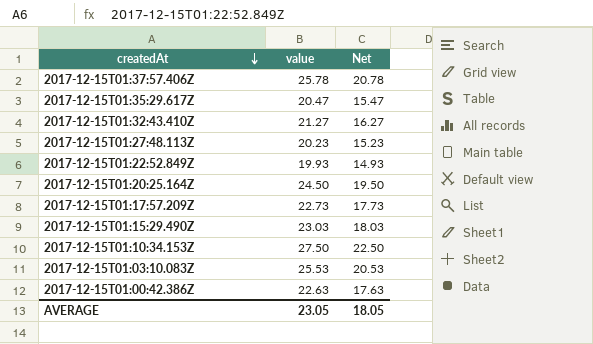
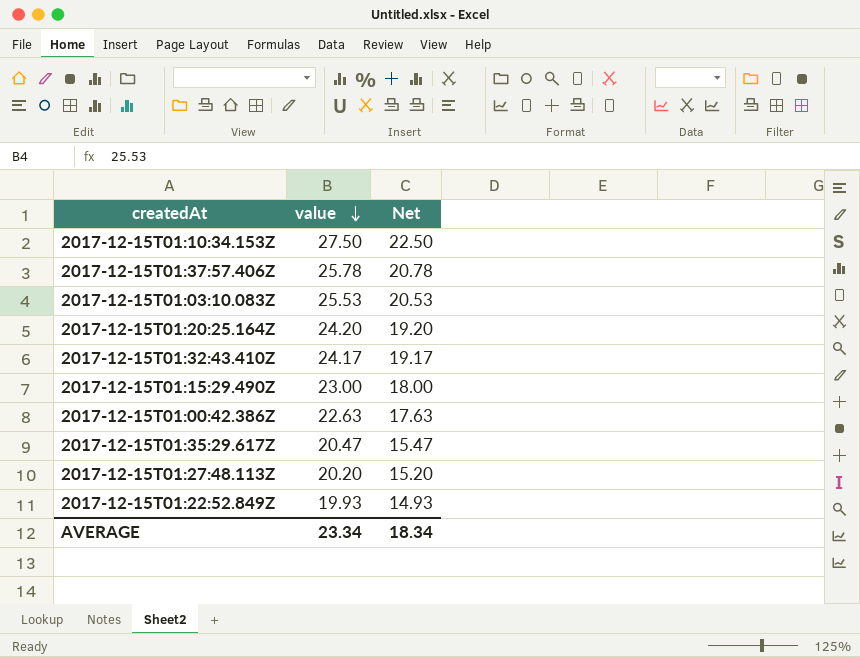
row order: createdAt descending -> value descending
row 2017-12-15T01:17:57.209Z: 22.73 | 17.73 -> none
2017-12-15T01:20:25.164Z | value: 24.50 -> 24.20
2017-12-15T01:20:25.164Z | Net: 19.50 -> 19.20
2017-12-15T01:32:43.410Z | value: 21.27 -> 24.17
2017-12-15T01:32:43.410Z | Net: 16.27 -> 19.17
2017-12-15T01:15:29.490Z | value: 23.03 -> 23.00
2017-12-15T01:15:29.490Z | Net: 18.03 -> 18.00
2017-12-15T01:27:48.113Z | value: 20.23 -> 20.20
2017-12-15T01:27:48.113Z | Net: 15.23 -> 15.20
AVERAGE | value: 23.05 -> 23.34
AVERAGE | Net: 18.05 -> 18.34

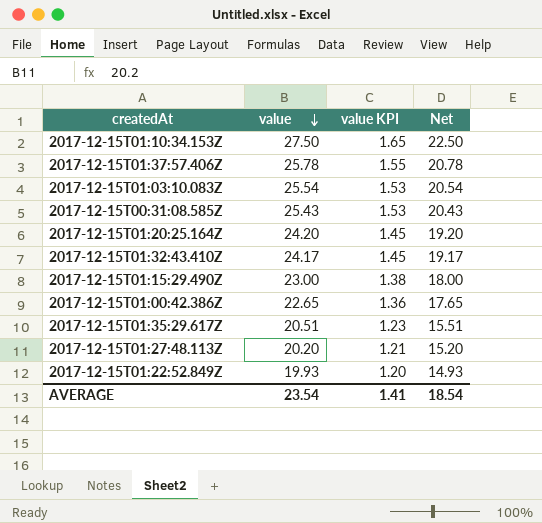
column value KPI | formula: none -> [value] * 0.06
2017-12-15T01:03:10.083Z | value: 25.53 -> 25.54
2017-12-15T01:03:10.083Z | Net: 20.53 -> 20.54
row 2017-12-15T00:31:08.585Z: none -> 25.43 | 1.53 | 20.43
2017-12-15T01:00:42.386Z | value: 22.63 -> 22.65
2017-12-15T01:00:42.386Z | Net: 17.63 -> 17.65
2017-12-15T01:35:29.617Z | value: 20.47 -> 20.51
2017-12-15T01:35:29.617Z | Net: 15.47 -> 15.51
AVERAGE | value: 23.34 -> 23.54
AVERAGE | Net: 18.34 -> 18.54

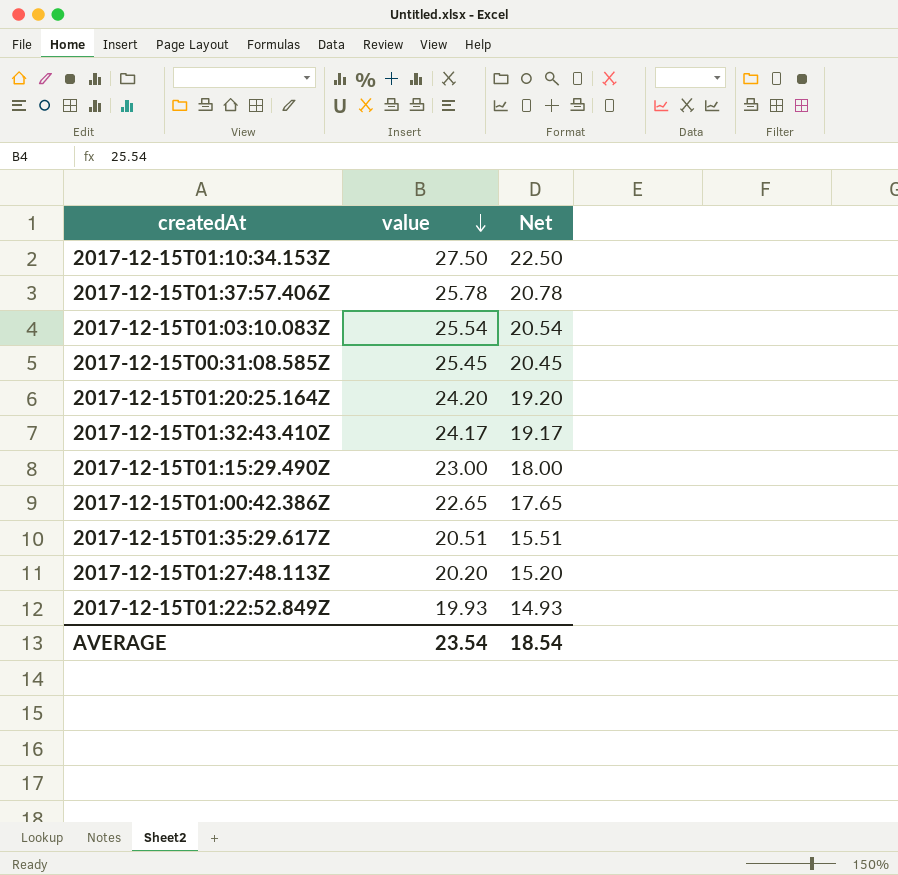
column value KPI | formula: [value] * 0.06 -> none
2017-12-15T00:31:08.585Z | value: 25.43 -> 25.45
2017-12-15T00:31:08.585Z | Net: 20.43 -> 20.45

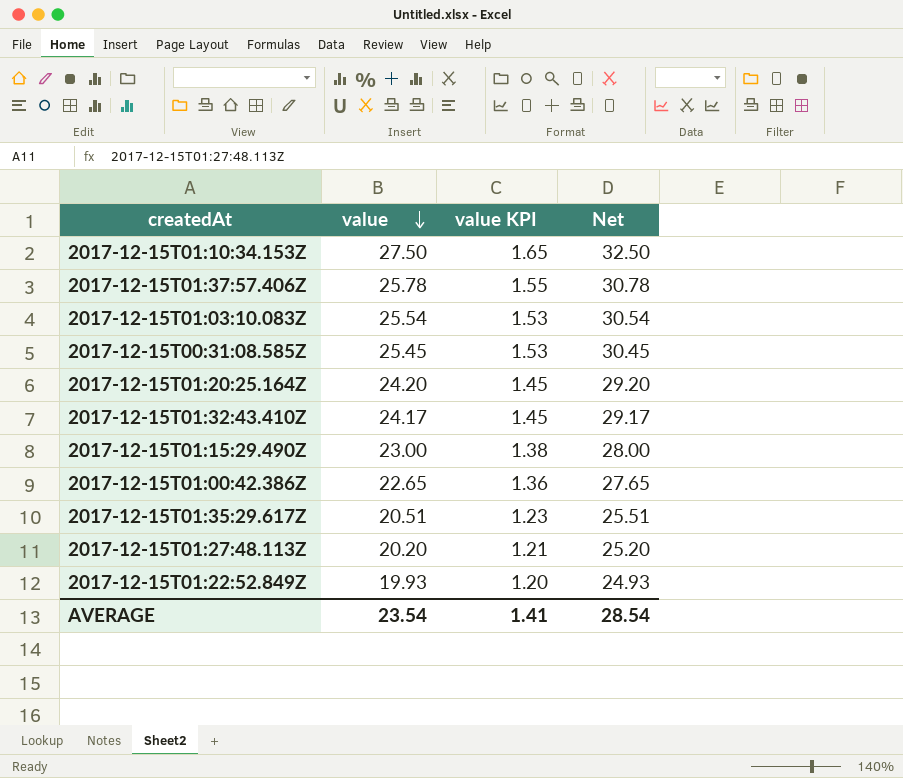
column value KPI | formula: none -> [value] * 0.06
column Net | formula: [value] - 5 -> [value] + 5
AVERAGE | Net: 18.54 -> 28.54

